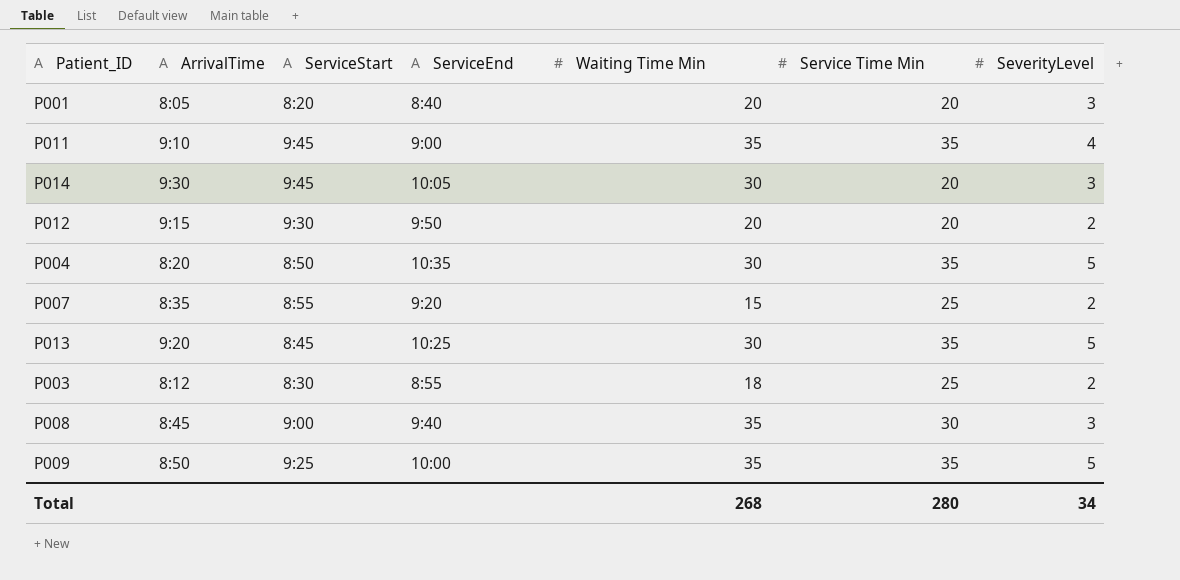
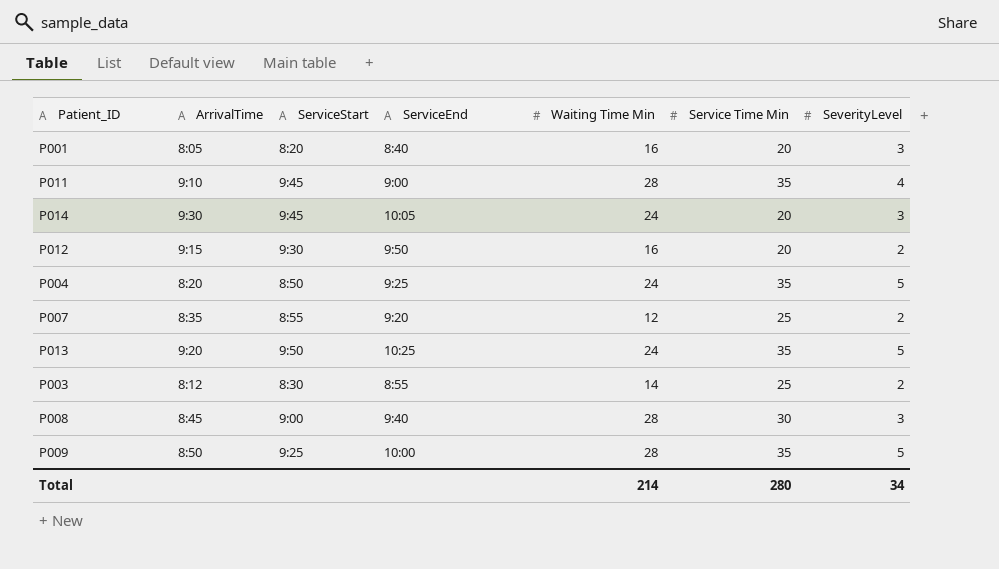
P001 | Waiting Time Min: 20 -> 16
P011 | Waiting Time Min: 35 -> 28
P014 | Waiting Time Min: 30 -> 24
P012 | Waiting Time Min: 20 -> 16
P004 | ServiceEnd: 10:35 -> 9:25
P004 | Waiting Time Min: 30 -> 24
P007 | Waiting Time Min: 15 -> 12
P013 | ServiceStart: 8:45 -> 9:50
P013 | Waiting Time Min: 30 -> 24
P003 | Waiting Time Min: 18 -> 14
P008 | Waiting Time Min: 35 -> 28
P009 | Waiting Time Min: 35 -> 28
Total | Waiting Time Min: 268 -> 214

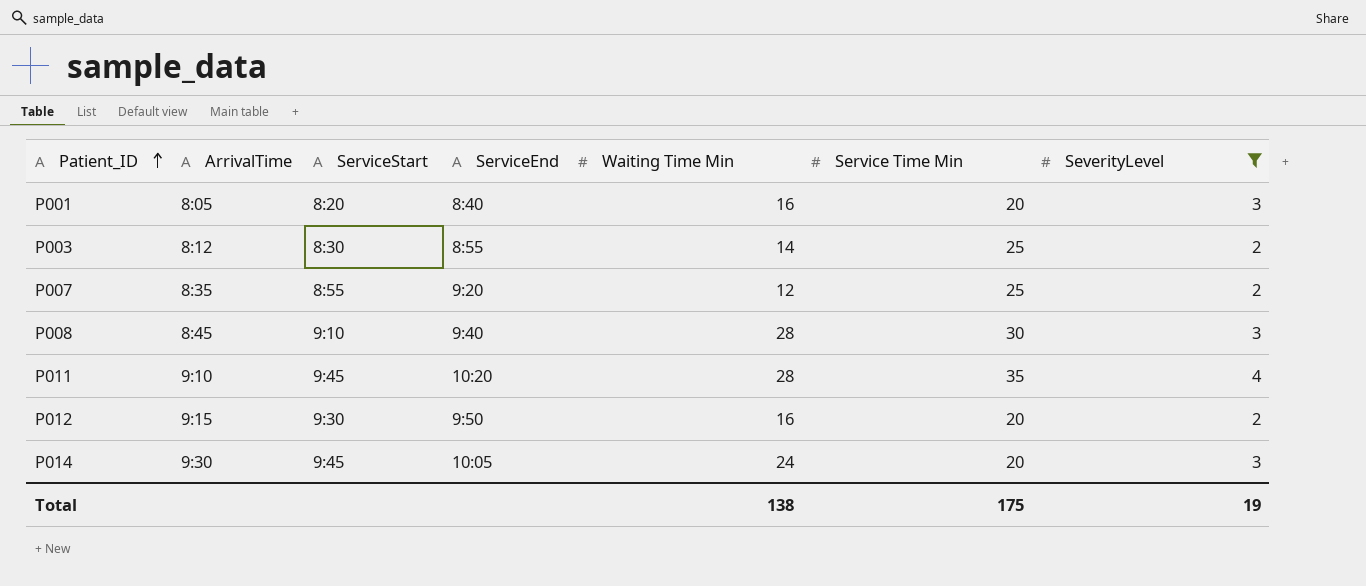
filter: none -> SeverityLevel != 5
row order: none -> Patient_ID ascending
P008 | ServiceStart: 9:00 -> 9:10
P011 | ServiceEnd: 9:00 -> 10:20
Total | Waiting Time Min: 214 -> 138
Total | Service Time Min: 280 -> 175
Total | SeverityLevel: 34 -> 19

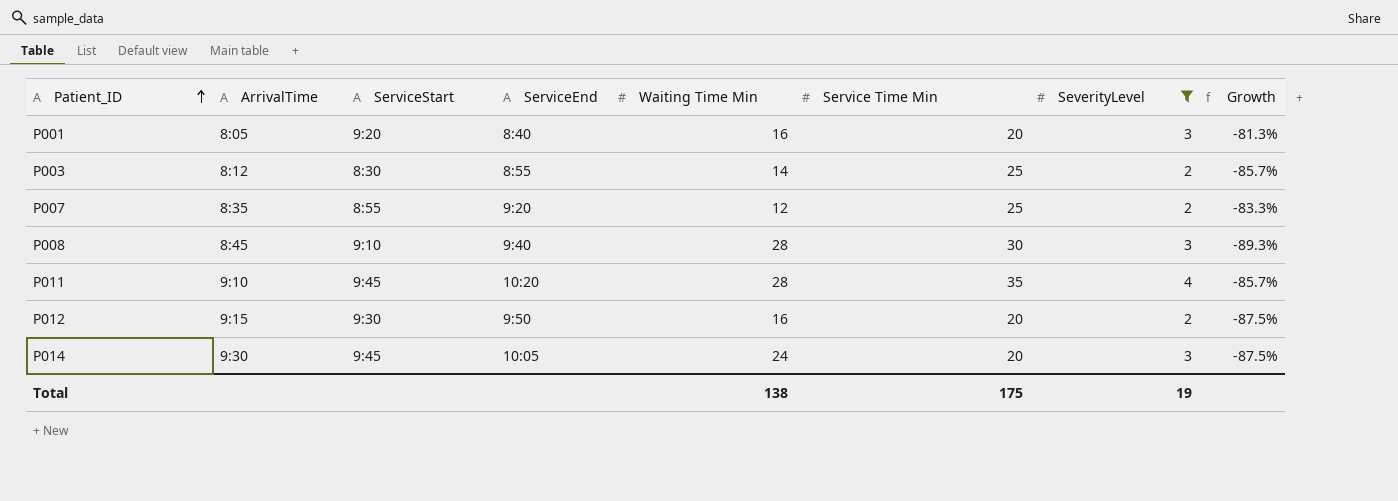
column Growth | formula: none -> ([SeverityLevel] - [Waiting Time Min]) / [Waiting Time Min]
P001 | ServiceStart: 8:20 -> 9:20

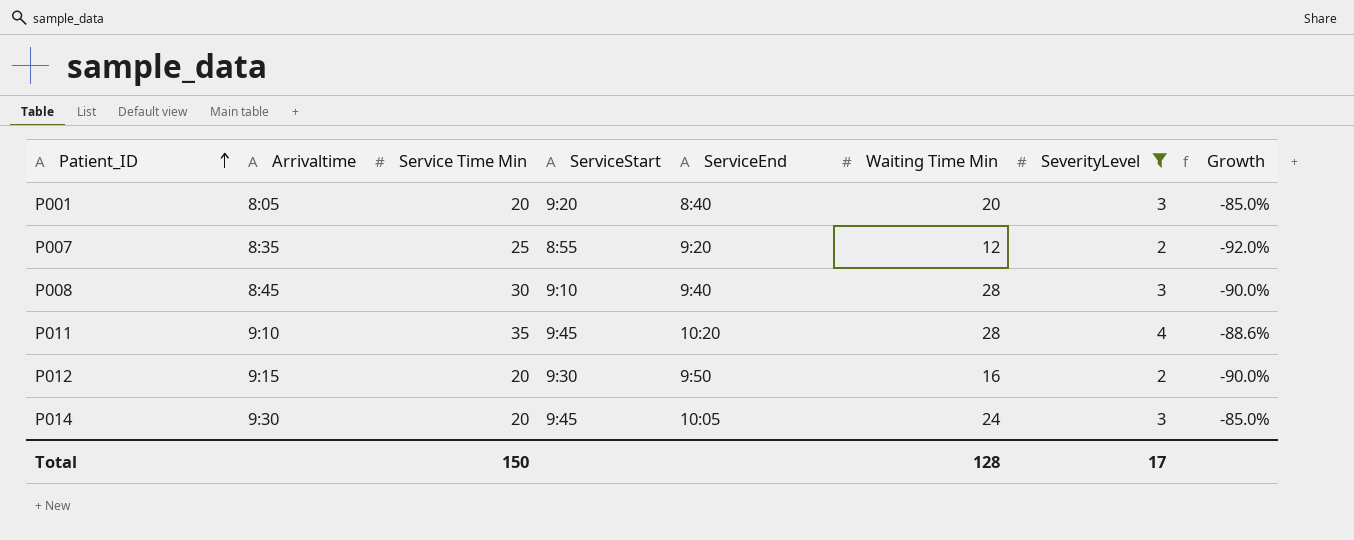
column name: ArrivalTime -> Arrivaltime
column Service Time Min | position: 6 -> 3
column Growth | formula: ([SeverityLevel] - [Waiting Time Min]) / [Waiting Time Min] -> ([SeverityLevel] - [Service Time Min]) / [Service Time Min]
row P003: 8:12 | 8:30 | 8:55 | 14 | 25 | 2 | -85.7% -> none
P001 | Waiting Time Min: 16 -> 20
Total | Service Time Min: 175 -> 150
Total | Waiting Time Min: 138 -> 128
Total | SeverityLevel: 19 -> 17

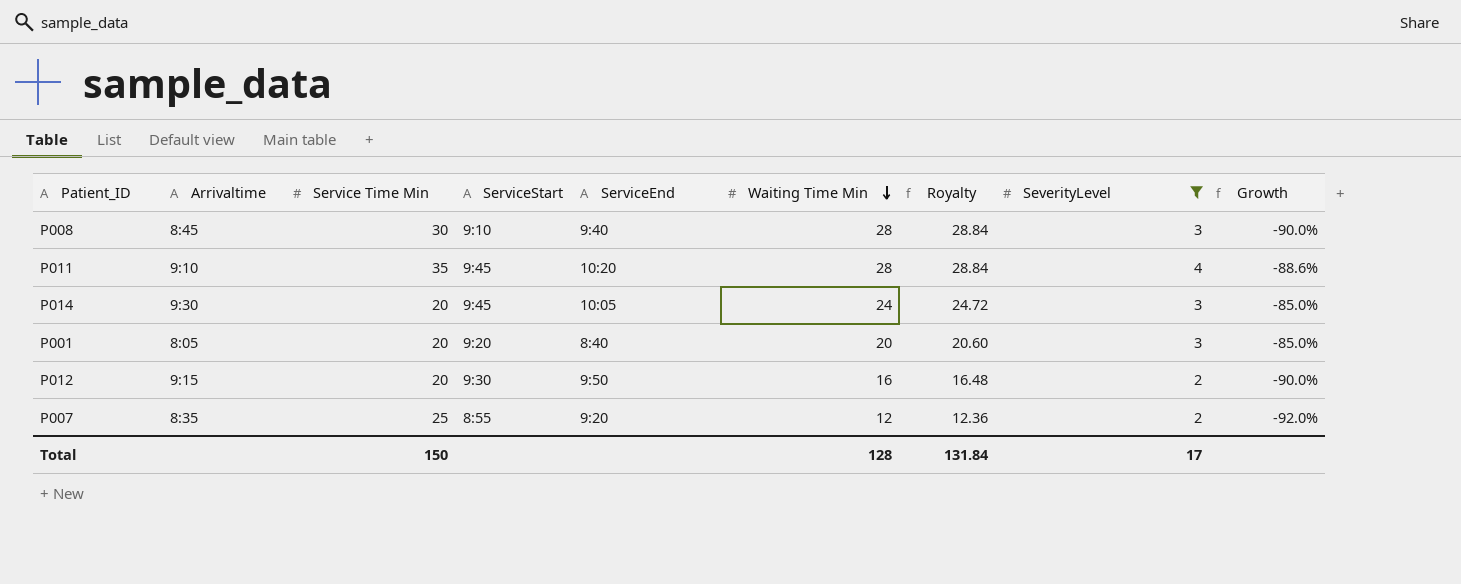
row order: Patient_ID ascending -> Waiting Time Min descending
column Royalty | formula: none -> [Waiting Time Min] * 1.03

